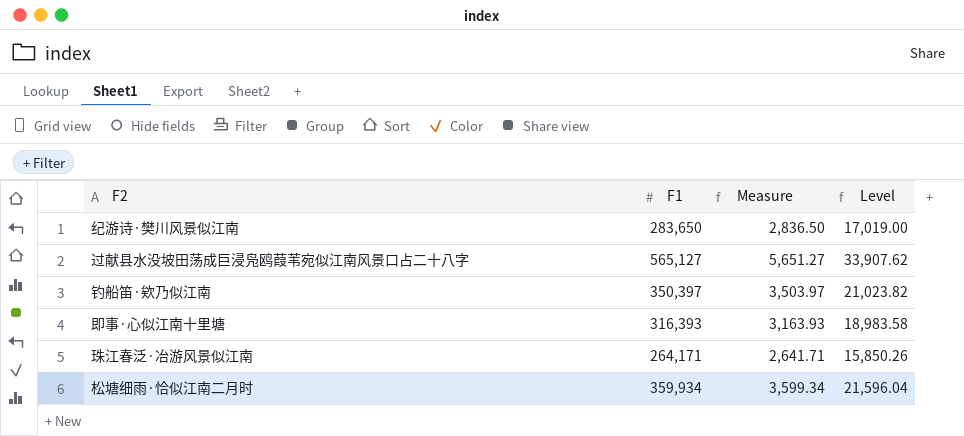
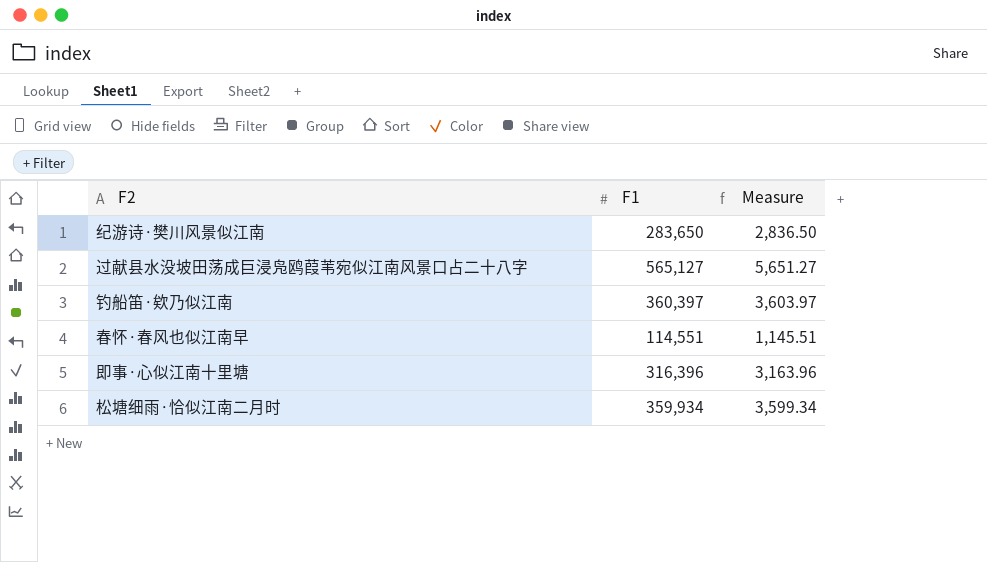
column Level | formula: [F1] * 0.06 -> none
row 珠江春泛·冶游风景似江南: 264,171 | 2,641.71 | 15,850.26 -> none
钓船笛·欸乃似江南 | F1: 350,397 -> 360,397
钓船笛·欸乃似江南 | Measure: 3,503.97 -> 3,603.97
row 春怀·春风也似江南早: none -> 114,551 | 1,145.51
即事·心似江南十里塘 | F1: 316,393 -> 316,396
即事·心似江南十里塘 | Measure: 3,163.93 -> 3,163.96

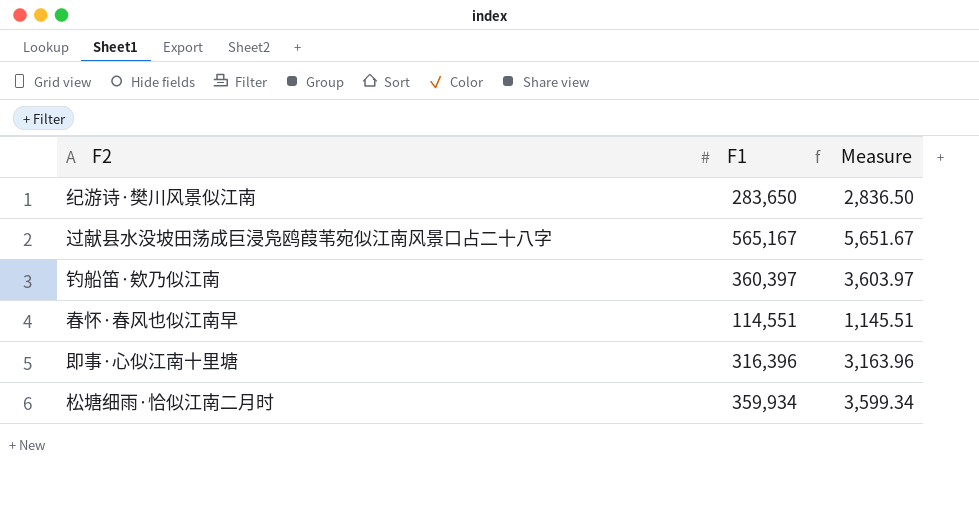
过献县水没坡田荡成巨浸凫鸥葭苇宛似江南风景口占二十八字 | F1: 565,127 -> 565,167
过献县水没坡田荡成巨浸凫鸥葭苇宛似江南风景口占二十八字 | Measure: 5,651.27 -> 5,651.67

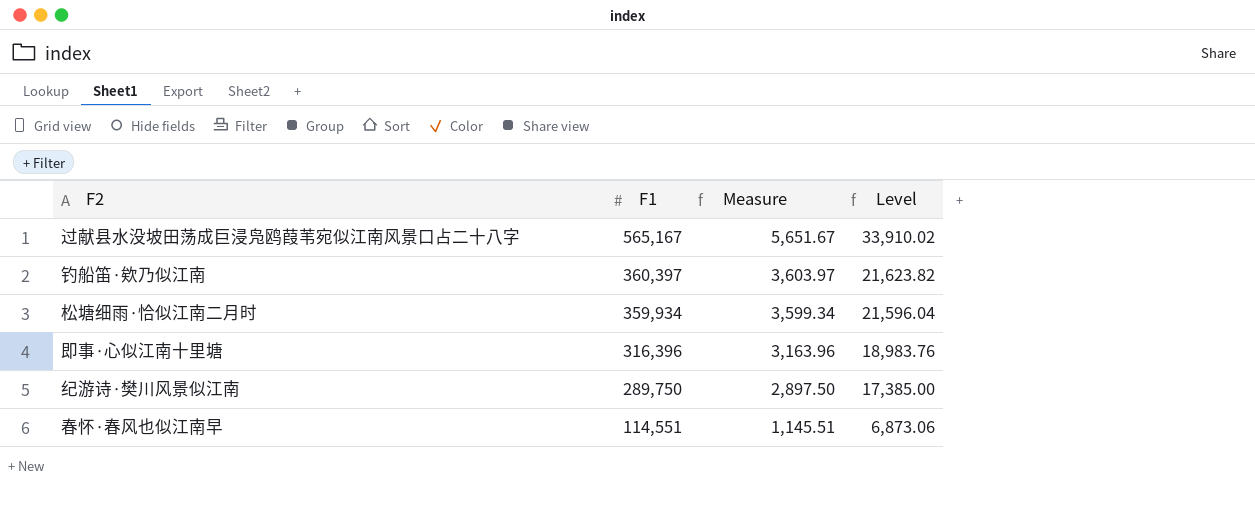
row order: none -> F1 descending
column Level | formula: none -> [F1] * 0.06
纪游诗·樊川风景似江南 | F1: 283,650 -> 289,750
纪游诗·樊川风景似江南 | Measure: 2,836.50 -> 2,897.50

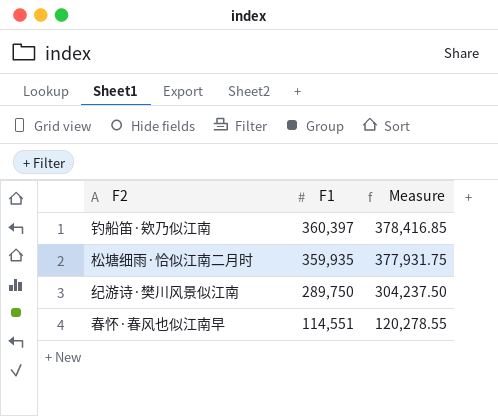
column Level | formula: [F1] * 0.06 -> none
column Measure | formula: [F1] * 0.01 -> [F1] * 1.05
row 过献县水没坡田荡成巨浸凫鸥葭苇宛似江南风景口占二十八字: 565,167 | 5,651.67 | 33,910.02 -> none
row 即事·心似江南十里塘: 316,396 | 3,163.96 | 18,983.76 -> none
松塘细雨·恰似江南二月时 | F1: 359,934 -> 359,935

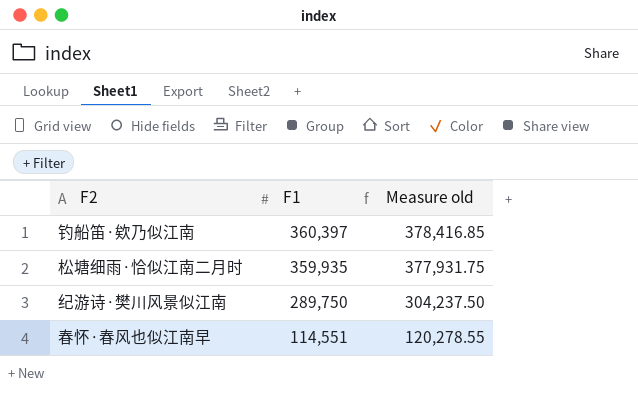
column name: Measure -> Measure old

